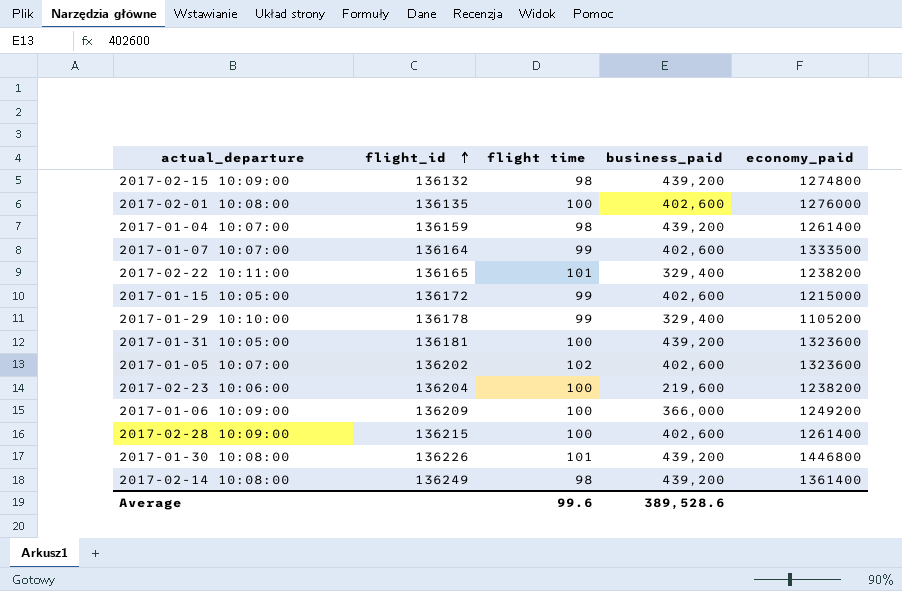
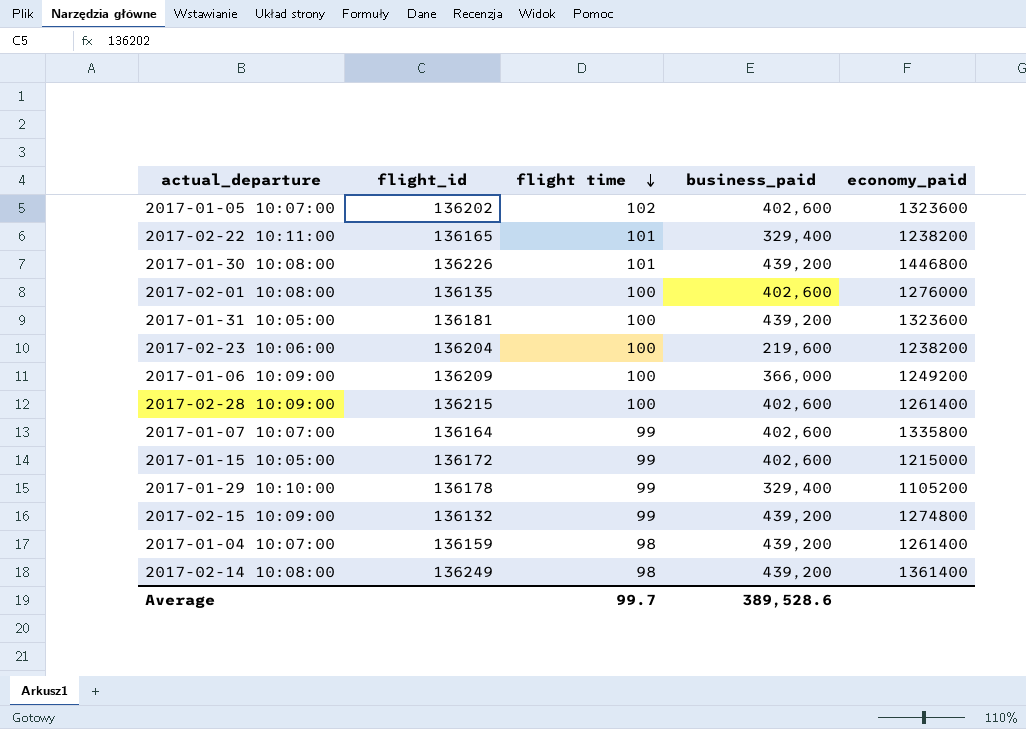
row order: flight_id ascending -> flight time descending
2017-01-07 10:07:00 | economy_paid: 1333500 -> 1335800
2017-02-15 10:09:00 | flight time: 98 -> 99
Average | flight time: 99.6 -> 99.7

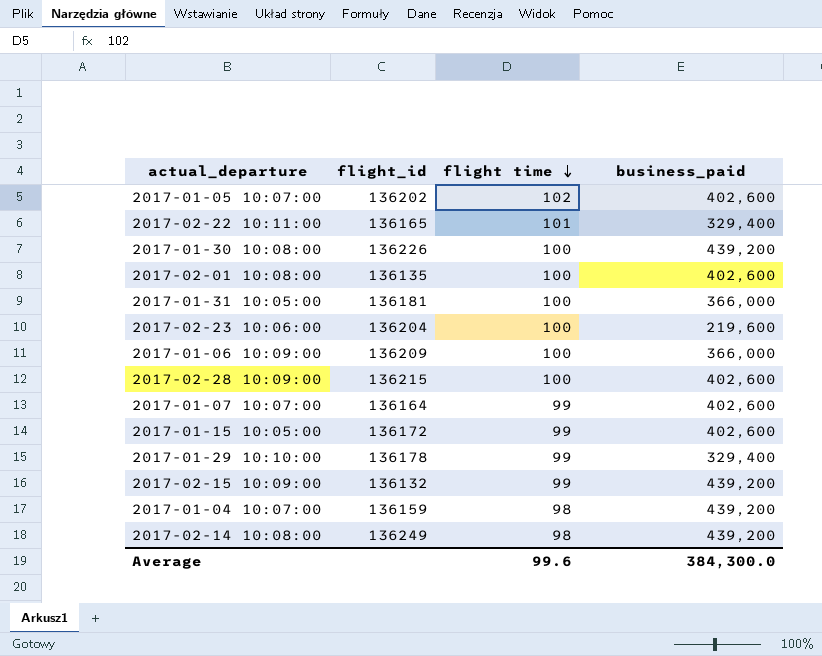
column economy_paid | position: 5 -> none
2017-01-30 10:08:00 | flight time: 101 -> 100
2017-01-31 10:05:00 | business_paid: 439,200 -> 366,000
Average | flight time: 99.7 -> 99.6
Average | business_paid: 389,528.6 -> 384,300.0

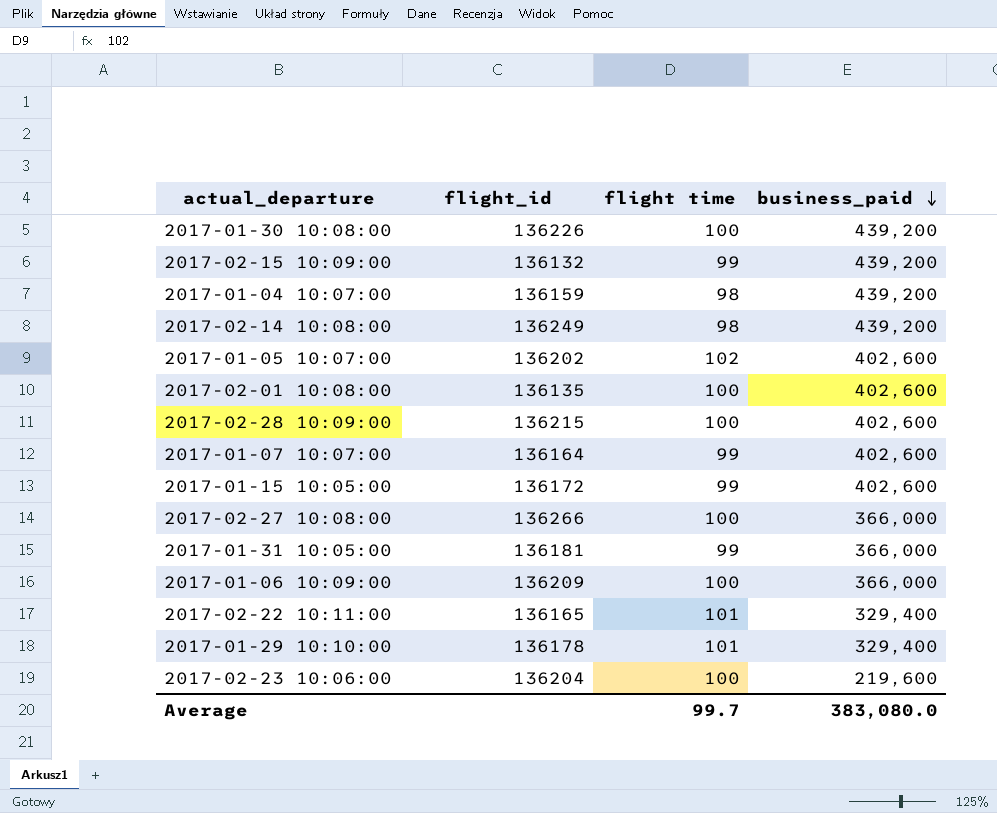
row order: flight time descending -> business_paid descending
row 2017-02-27 10:08:00: none -> 136266 | 100 | 366,000
2017-01-31 10:05:00 | flight time: 100 -> 99
2017-01-29 10:10:00 | flight time: 99 -> 101
Average | flight time: 99.6 -> 99.7
Average | business_paid: 384,300.0 -> 383,080.0

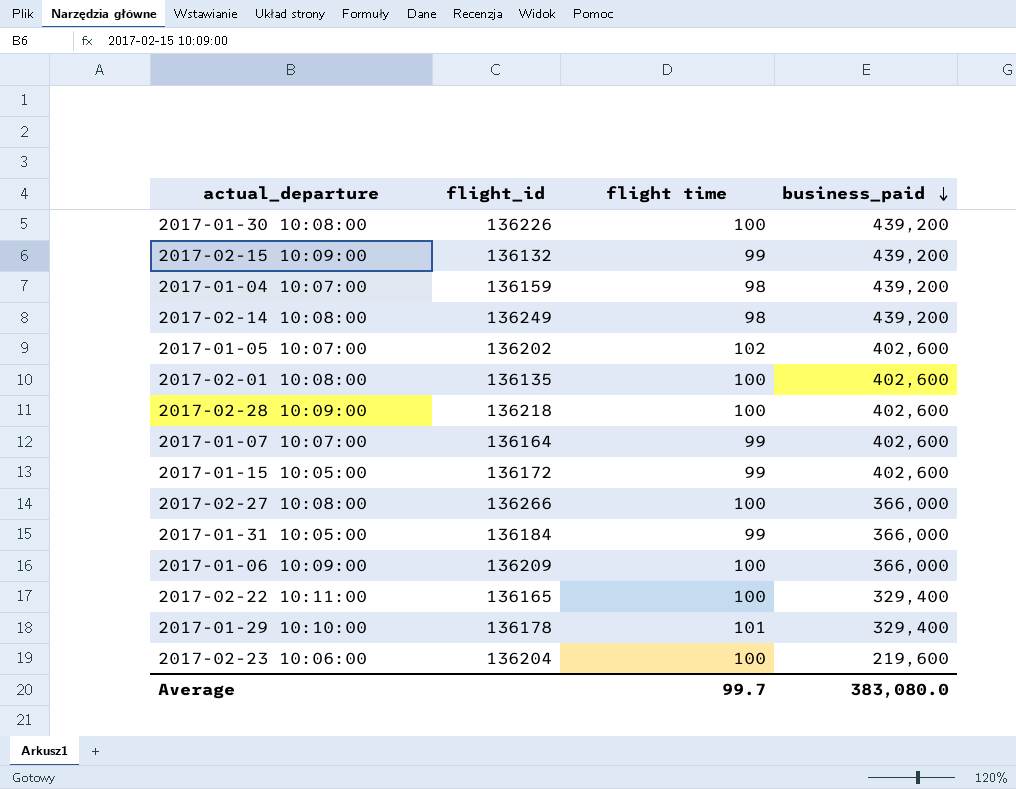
2017-02-28 10:09:00 | flight_id: 136215 -> 136218
2017-01-31 10:05:00 | flight_id: 136181 -> 136184
2017-02-22 10:11:00 | flight time: 101 -> 100

